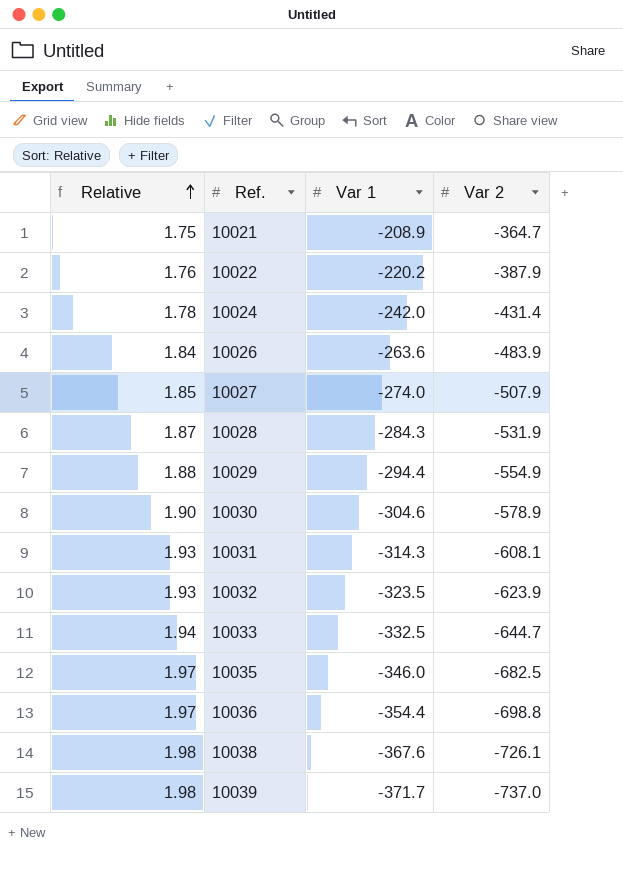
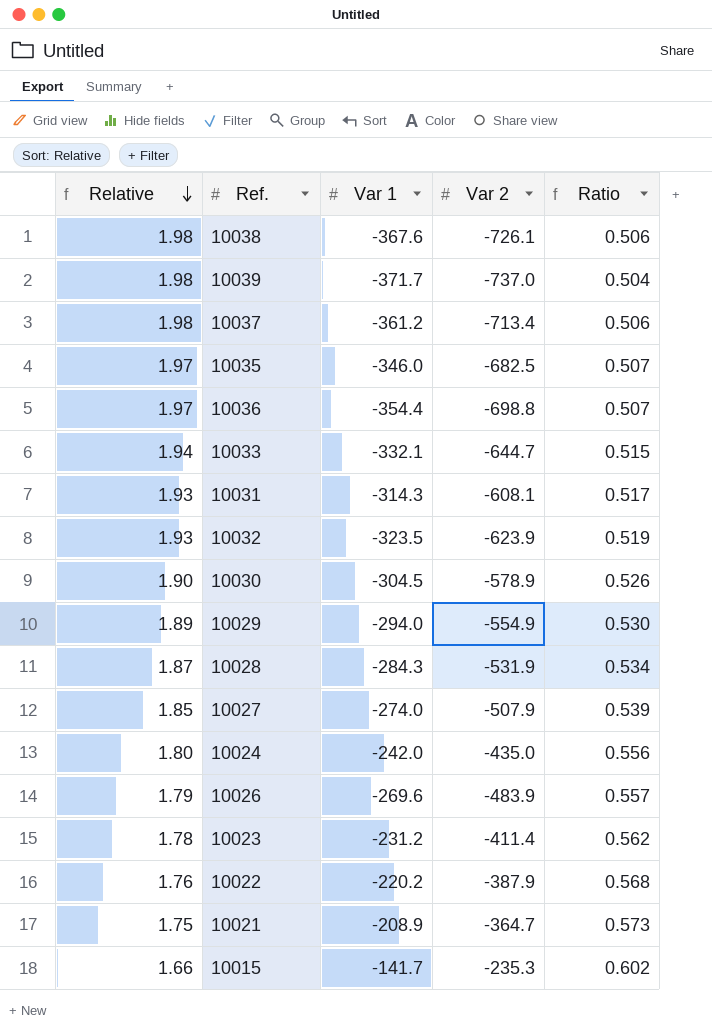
row order: Relative ascending -> Relative descending
column Ratio | formula: none -> [Var 1] / [Var 2]
row 10037: none -> 1.98 | -361.2 | -713.4 | 0.506
10033 | Var 1: -332.5 -> -332.1
10030 | Var 1: -304.6 -> -304.5
10029 | Relative: 1.88 -> 1.89
10029 | Var 1: -294.4 -> -294.0
10024 | Relative: 1.78 -> 1.80
10024 | Var 2: -431.4 -> -435.0
10026 | Relative: 1.84 -> 1.79
10026 | Var 1: -263.6 -> -269.6
row 10023: none -> 1.78 | -231.2 | -411.4 | 0.562
row 10015: none -> 1.66 | -141.7 | -235.3 | 0.602

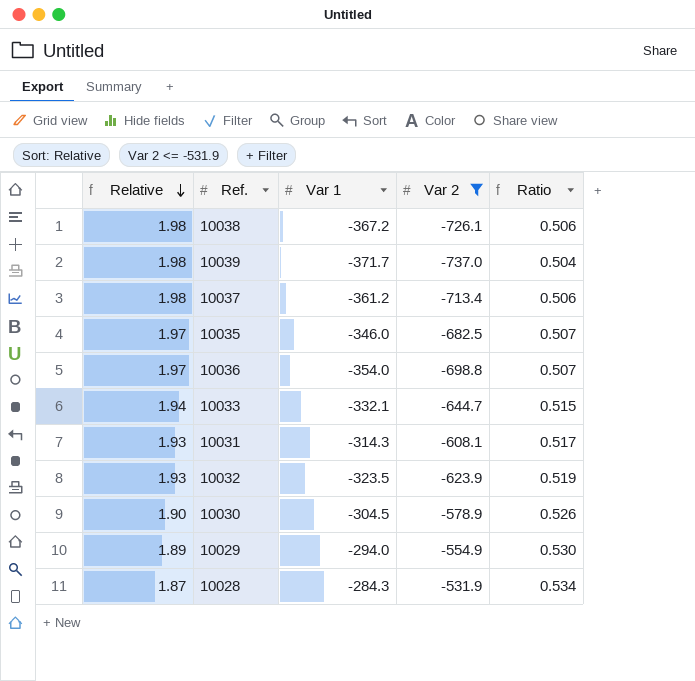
filter: none -> Var 2 <= -531.9
10038 | Var 1: -367.6 -> -367.2
10036 | Var 1: -354.4 -> -354.0

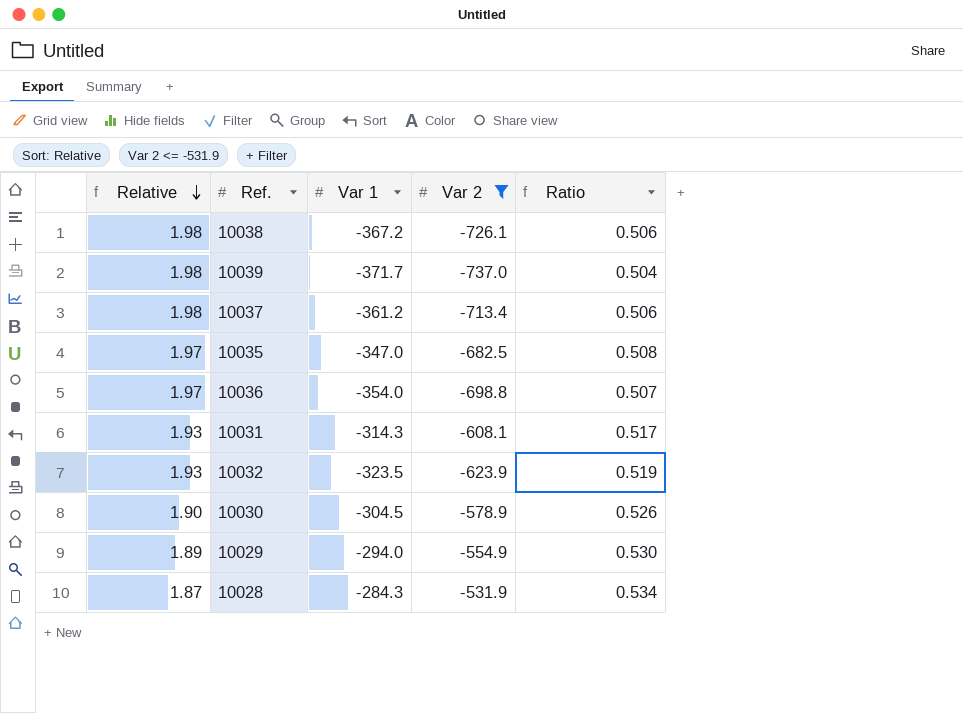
row 10033: 1.94 | -332.1 | -644.7 | 0.515 -> none
10035 | Var 1: -346.0 -> -347.0
10035 | Ratio: 0.507 -> 0.508

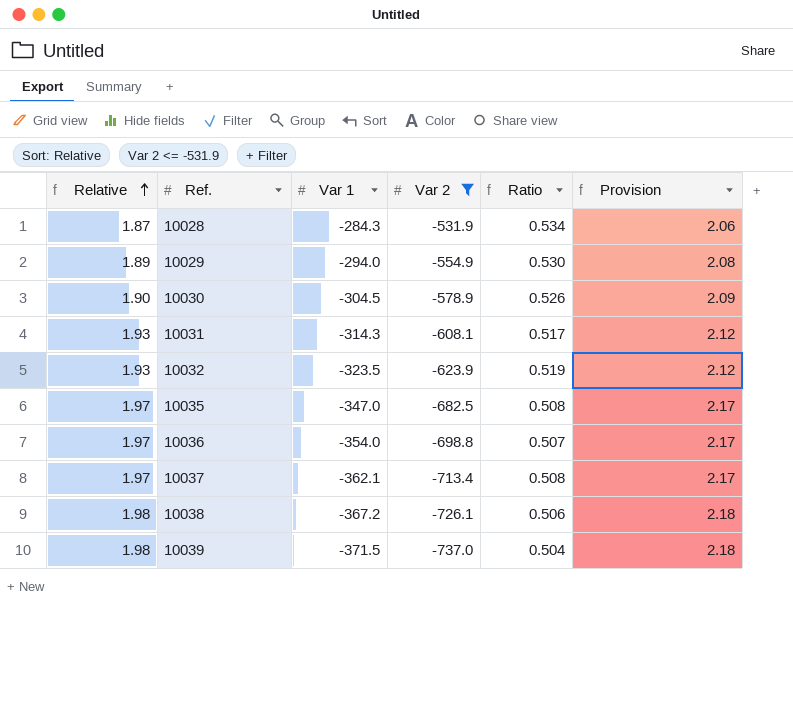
row order: Relative descending -> Relative ascending
column Provision | formula: none -> [Relative] * 1.1
10037 | Relative: 1.98 -> 1.97
10037 | Var 1: -361.2 -> -362.1
10037 | Ratio: 0.506 -> 0.508
10039 | Var 1: -371.7 -> -371.5

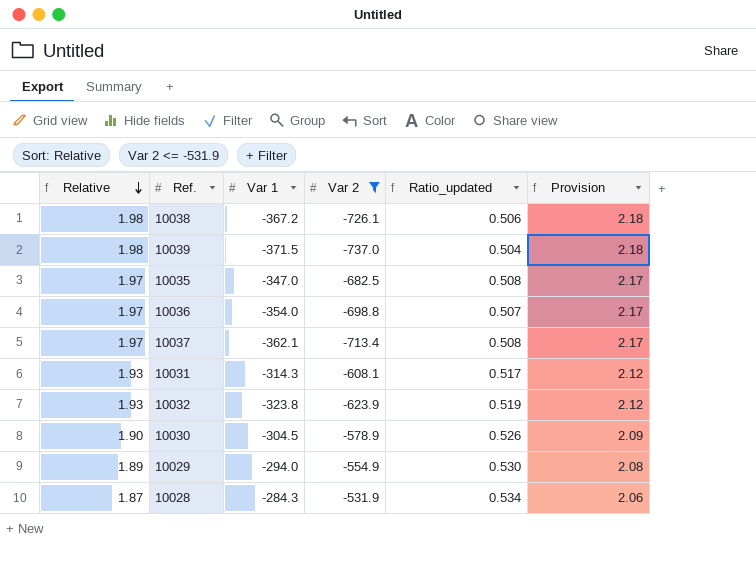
row order: Relative ascending -> Relative descending
column name: Ratio -> Ratio_updated
10032 | Var 1: -323.5 -> -323.8

